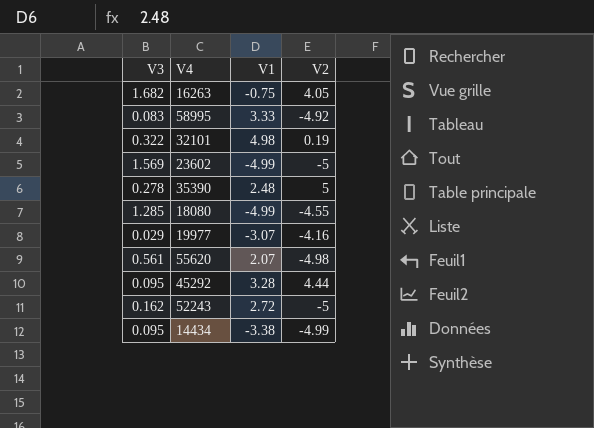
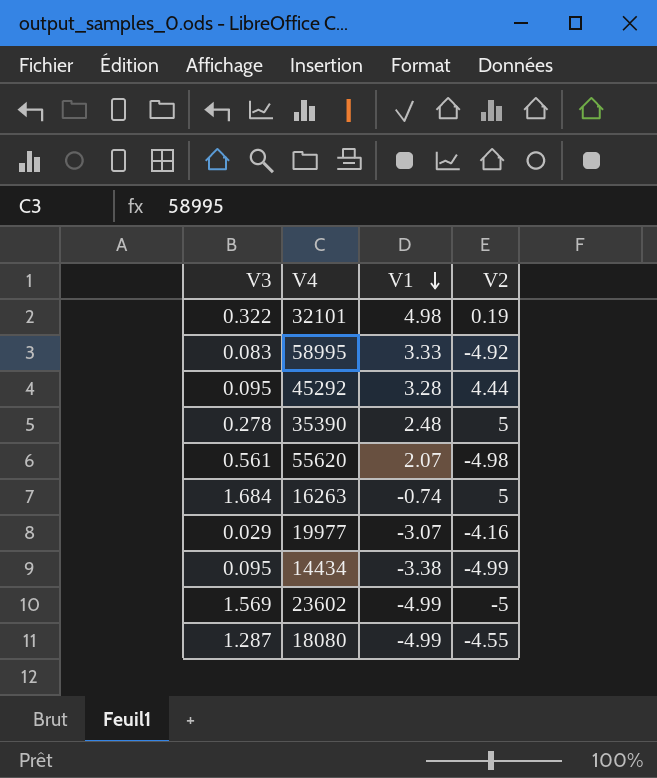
row order: none -> V1 descending
row 52243: 0.162 | 2.72 | -5 -> none
16263 | V3: 1.682 -> 1.684
16263 | V1: -0.75 -> -0.74
16263 | V2: 4.05 -> 5
18080 | V3: 1.285 -> 1.287

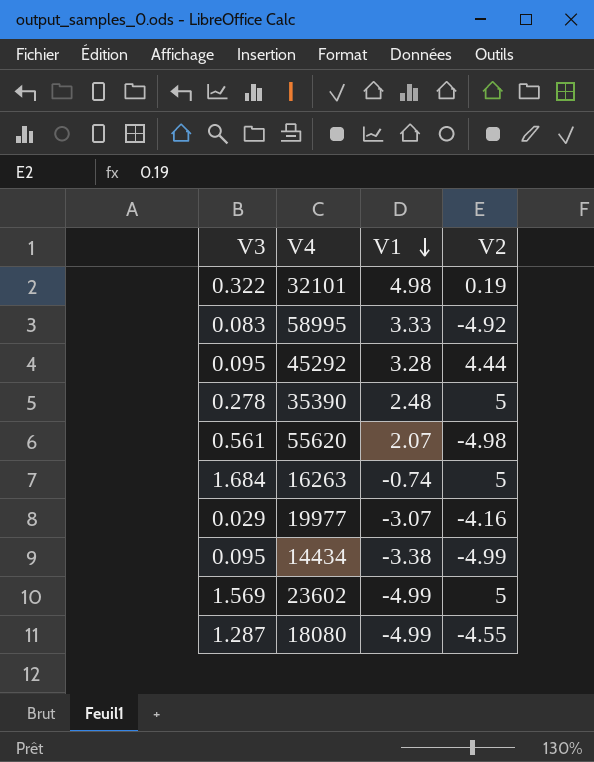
23602 | V2: -5 -> 5

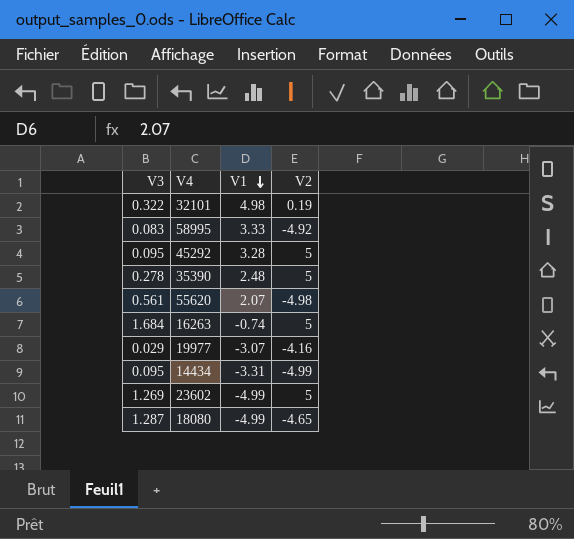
45292 | V2: 4.44 -> 5
14434 | V1: -3.38 -> -3.31
23602 | V3: 1.569 -> 1.269
18080 | V2: -4.55 -> -4.65

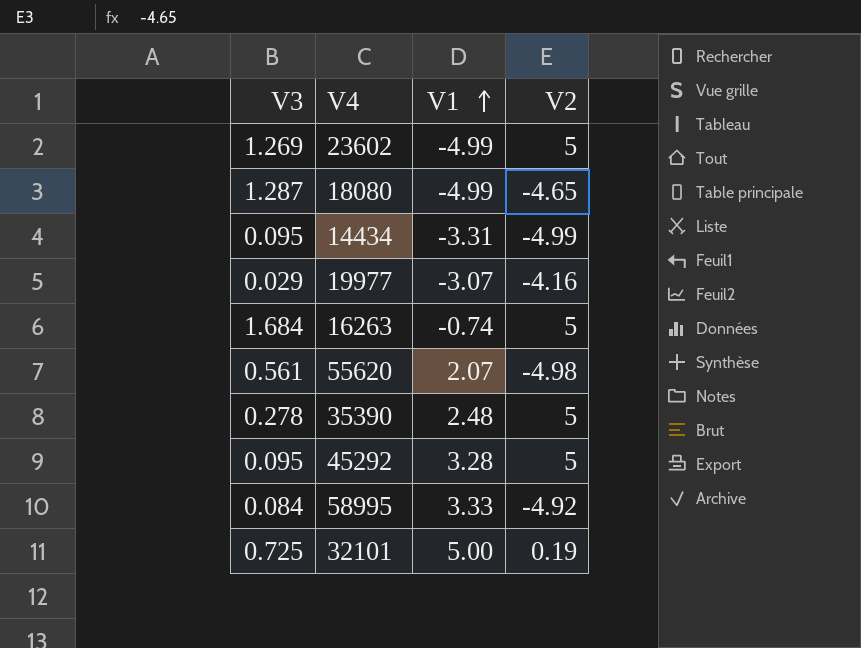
row order: V1 descending -> V1 ascending
58995 | V3: 0.083 -> 0.084
32101 | V3: 0.322 -> 0.725
32101 | V1: 4.98 -> 5.00

